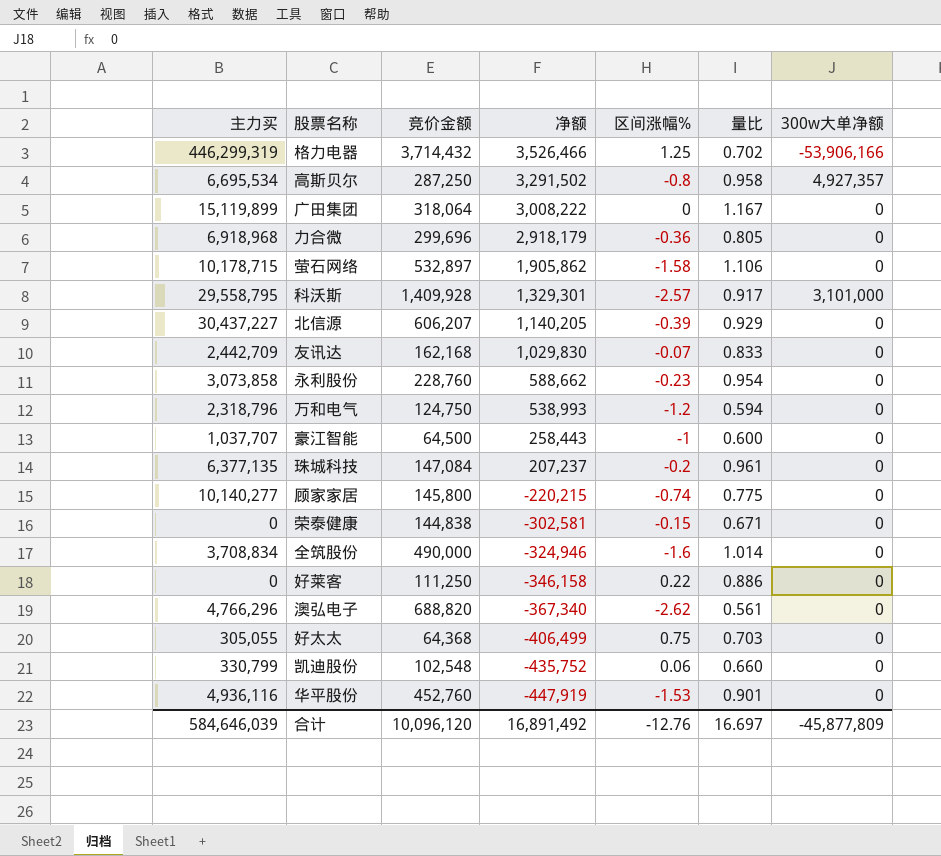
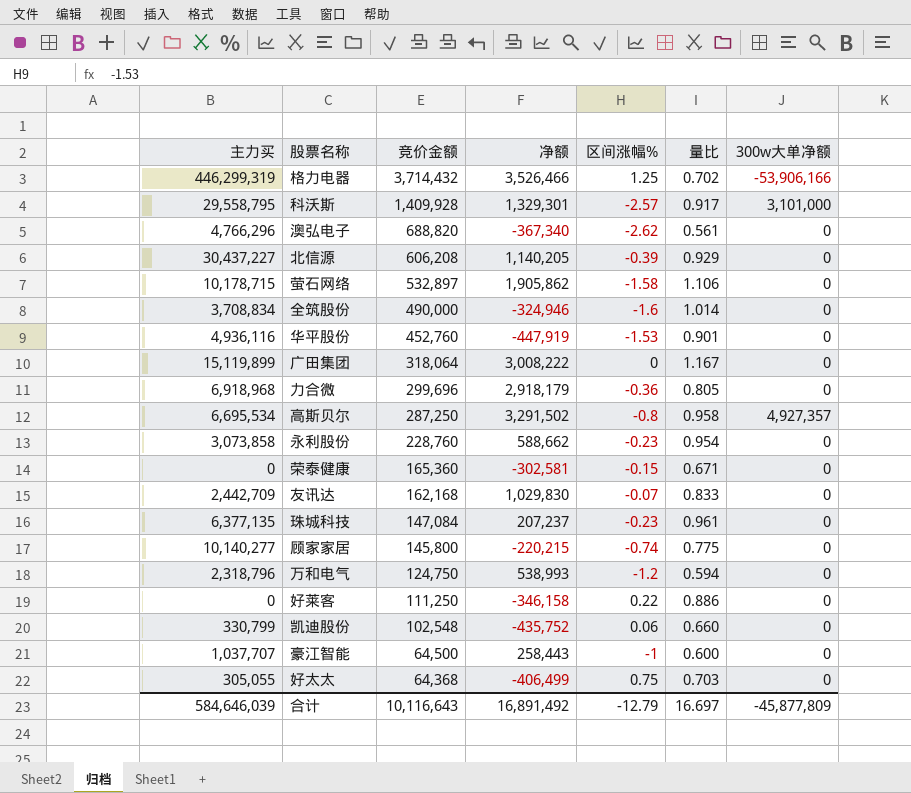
row order: 净额 descending -> 竞价金额 descending
北信源 | 竞价金额: 606,207 -> 606,208
荣泰健康 | 竞价金额: 144,838 -> 165,360
珠城科技 | 区间涨幅%: -0.2 -> -0.23
合计 | 竞价金额: 10,096,120 -> 10,116,643
合计 | 区间涨幅%: -12.76 -> -12.79

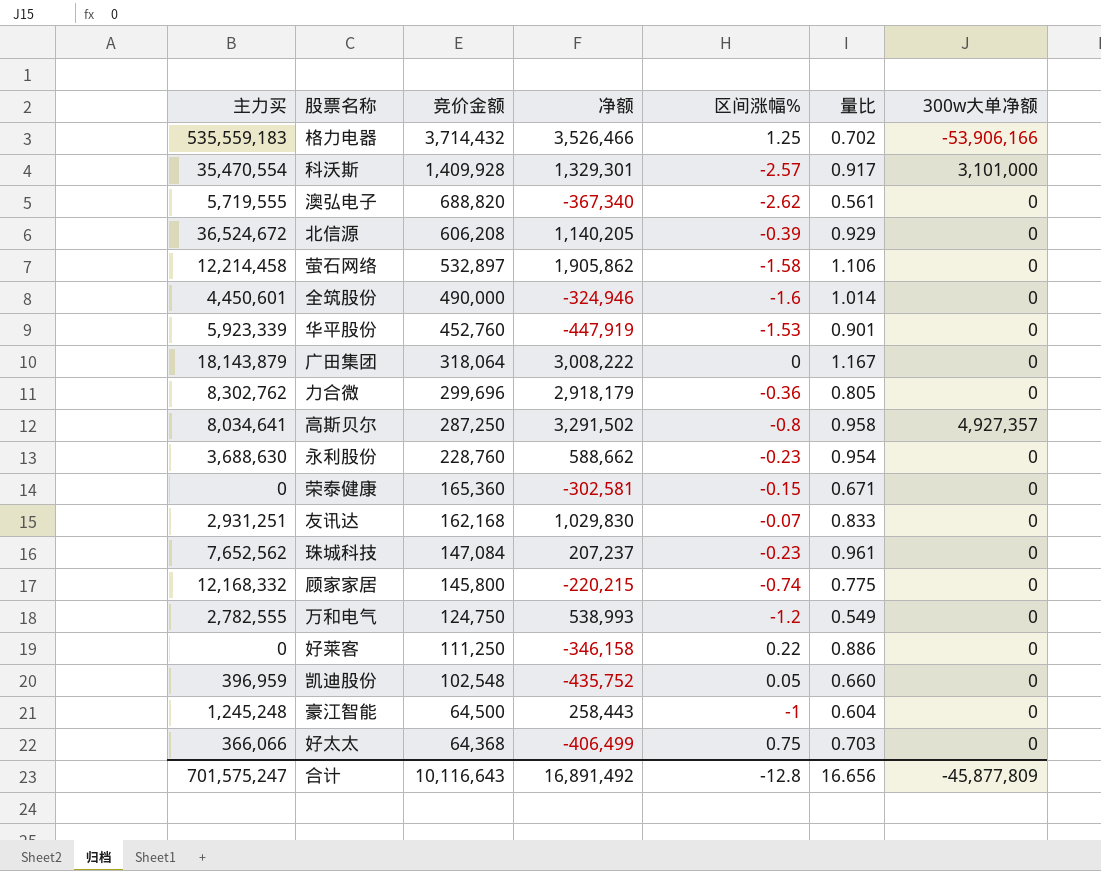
格力电器 | 主力买: 446,299,319 -> 535,559,183
科沃斯 | 主力买: 29,558,795 -> 35,470,554
澳弘电子 | 主力买: 4,766,296 -> 5,719,555
北信源 | 主力买: 30,437,227 -> 36,524,672
萤石网络 | 主力买: 10,178,715 -> 12,214,458
全筑股份 | 主力买: 3,708,834 -> 4,450,601
华平股份 | 主力买: 4,936,116 -> 5,923,339
广田集团 | 主力买: 15,119,899 -> 18,143,879
力合微 | 主力买: 6,918,968 -> 8,302,762
高斯贝尔 | 主力买: 6,695,534 -> 8,034,641
永利股份 | 主力买: 3,073,858 -> 3,688,630
友讯达 | 主力买: 2,442,709 -> 2,931,251
珠城科技 | 主力买: 6,377,135 -> 7,652,562
顾家家居 | 主力买: 10,140,277 -> 12,168,332
万和电气 | 主力买: 2,318,796 -> 2,782,555
万和电气 | 量比: 0.594 -> 0.549
凯迪股份 | 主力买: 330,799 -> 396,959
凯迪股份 | 区间涨幅%: 0.06 -> 0.05
豪江智能 | 主力买: 1,037,707 -> 1,245,248
豪江智能 | 量比: 0.600 -> 0.604
好太太 | 主力买: 305,055 -> 366,066
合计 | 主力买: 584,646,039 -> 701,575,247
合计 | 区间涨幅%: -12.79 -> -12.8
合计 | 量比: 16.697 -> 16.656

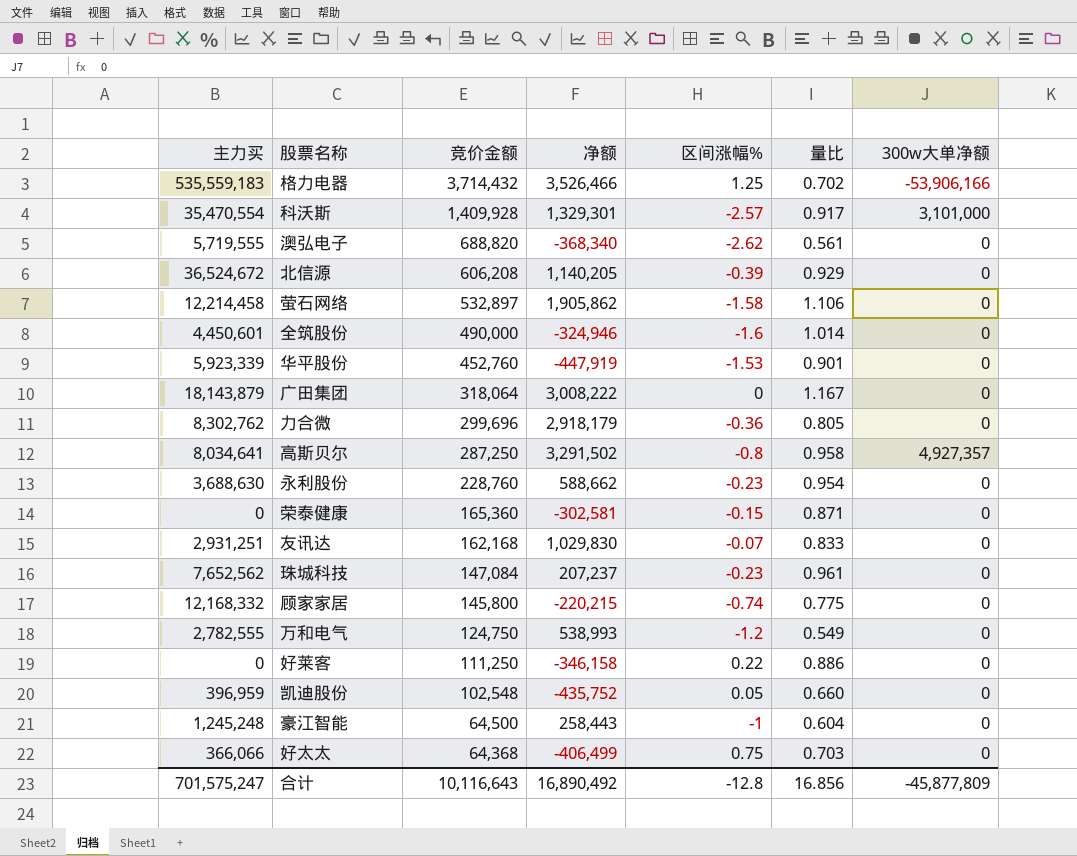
澳弘电子 | 净额: -367,340 -> -368,340
荣泰健康 | 量比: 0.671 -> 0.871
合计 | 净额: 16,891,492 -> 16,890,492
合计 | 量比: 16.656 -> 16.856

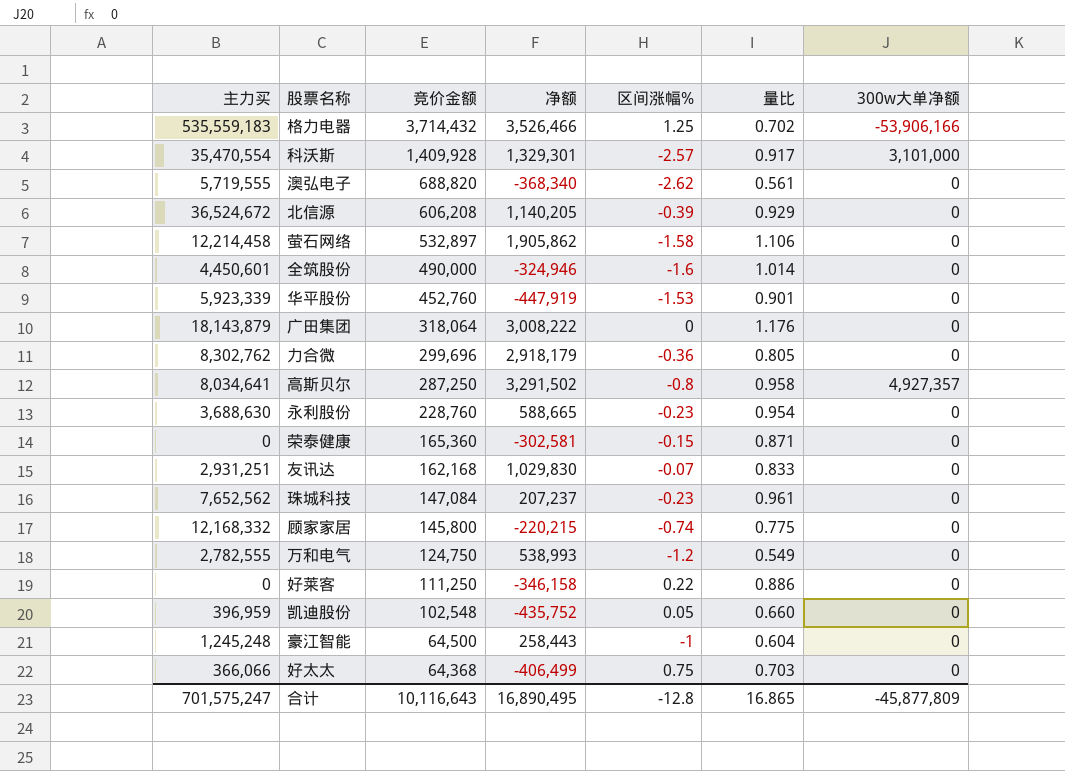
广田集团 | 量比: 1.167 -> 1.176
永利股份 | 净额: 588,662 -> 588,665
合计 | 净额: 16,890,492 -> 16,890,495
合计 | 量比: 16.856 -> 16.865

